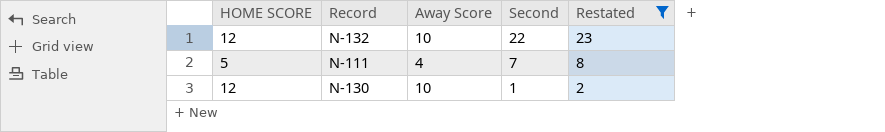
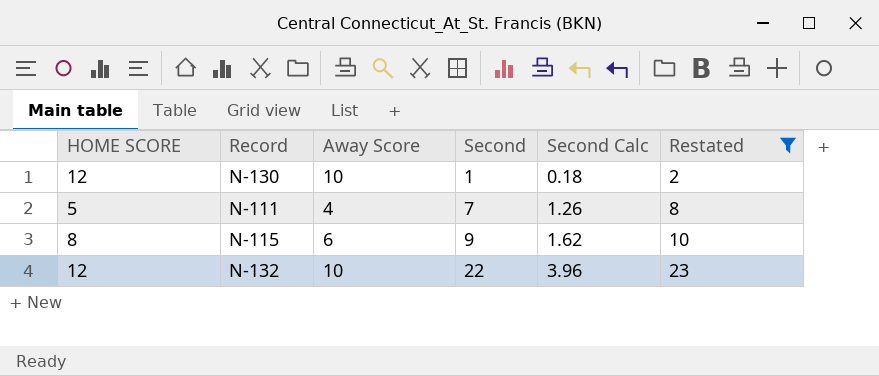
row order: Second descending -> Second ascending
column Second Calc | formula: none -> [Second] * 0.18
row N-115: none -> 8 | 6 | 9 | 1.62 | 10

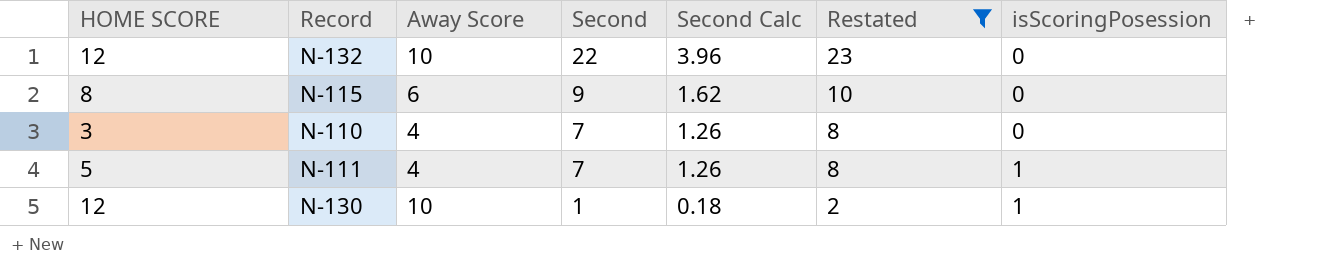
row order: Second ascending -> Second descending
column isScoringPosession | position: none -> 7
row N-110: none -> 3 | 4 | 7 | 1.26 | 8 | 0

